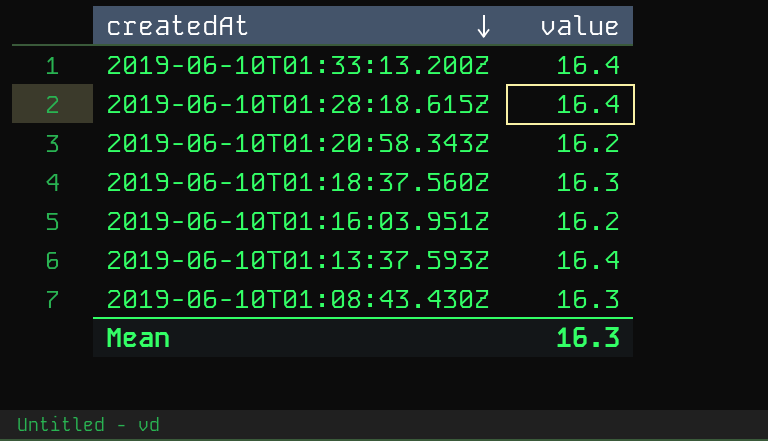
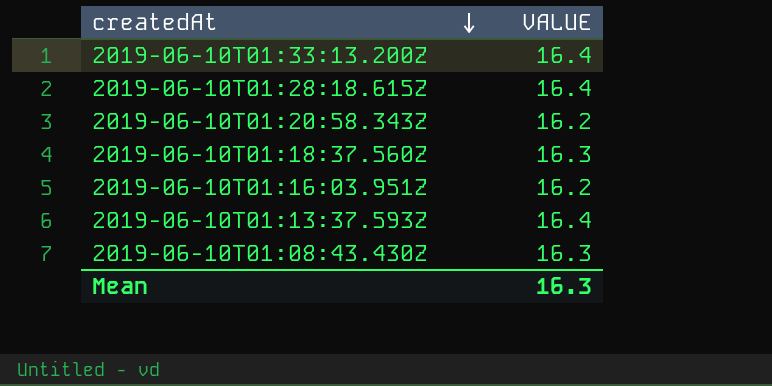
column name: value -> VALUE

